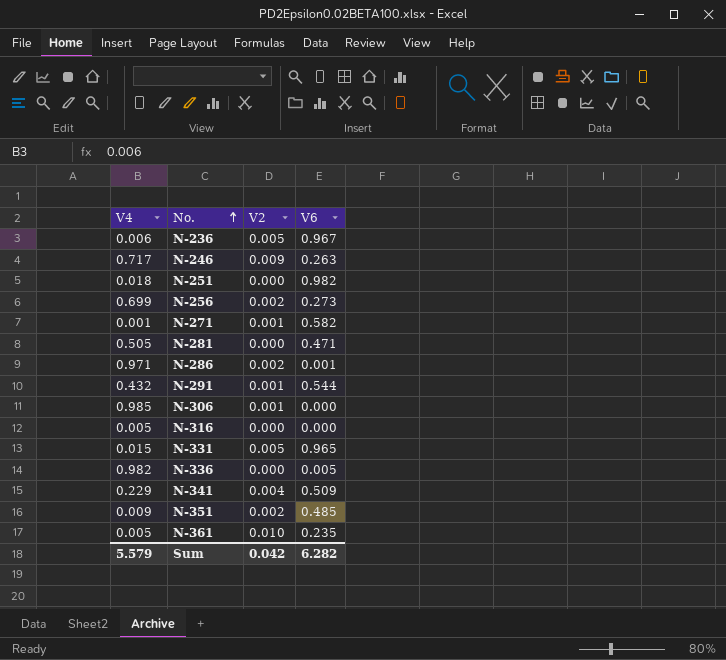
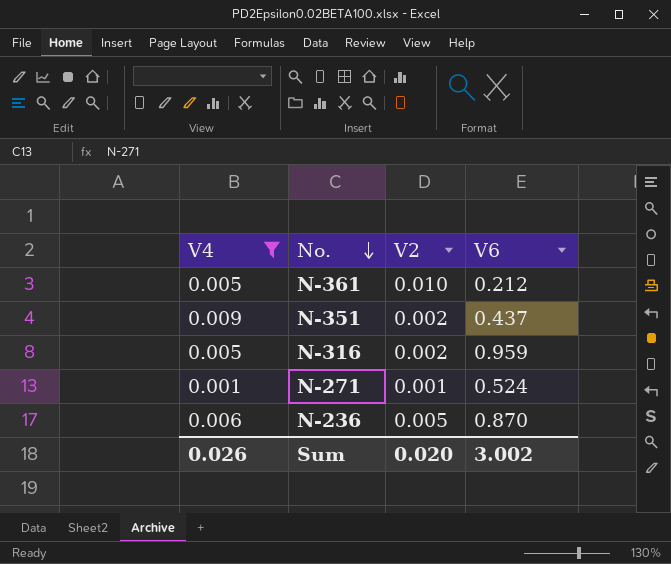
filter: none -> V4 <= 0.009
row order: No. ascending -> No. descending
N-361 | V6: 0.235 -> 0.212
N-351 | V6: 0.485 -> 0.437
N-316 | V2: 0.000 -> 0.002
N-316 | V6: 0.000 -> 0.959
N-271 | V6: 0.582 -> 0.524
N-236 | V6: 0.967 -> 0.870
Sum | V4: 5.579 -> 0.026
Sum | V2: 0.042 -> 0.020
Sum | V6: 6.282 -> 3.002

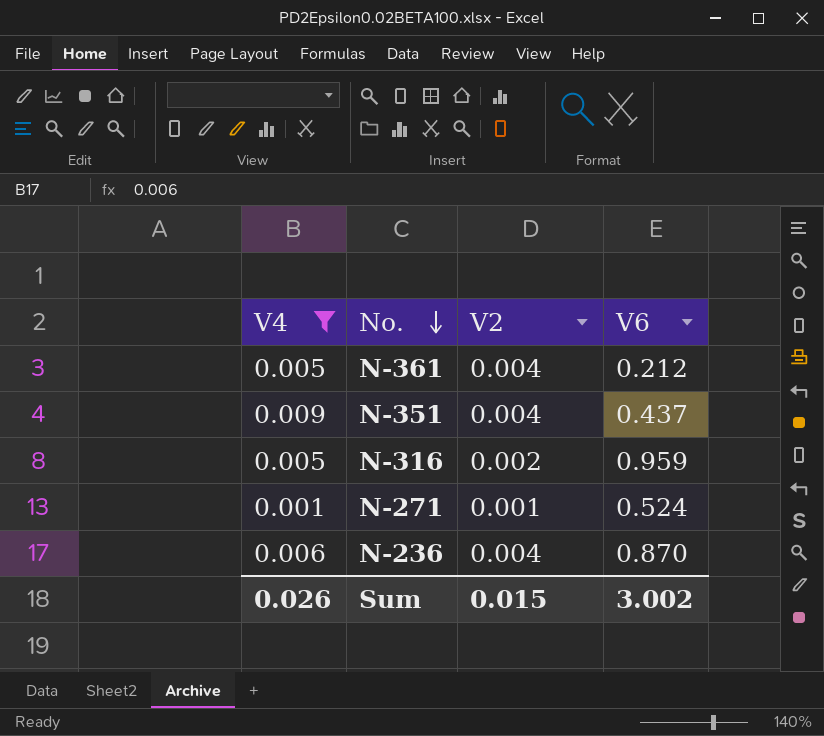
N-361 | V2: 0.010 -> 0.004
N-351 | V2: 0.002 -> 0.004
N-236 | V2: 0.005 -> 0.004
Sum | V2: 0.020 -> 0.015

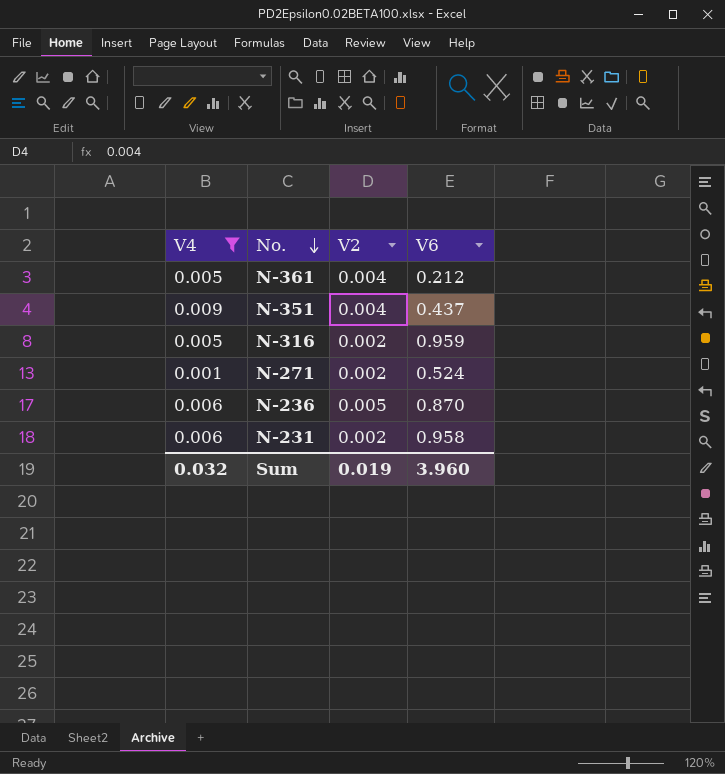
N-271 | V2: 0.001 -> 0.002
N-236 | V2: 0.004 -> 0.005
row N-231: none -> 0.006 | 0.002 | 0.958
Sum | V4: 0.026 -> 0.032
Sum | V2: 0.015 -> 0.019
Sum | V6: 3.002 -> 3.960

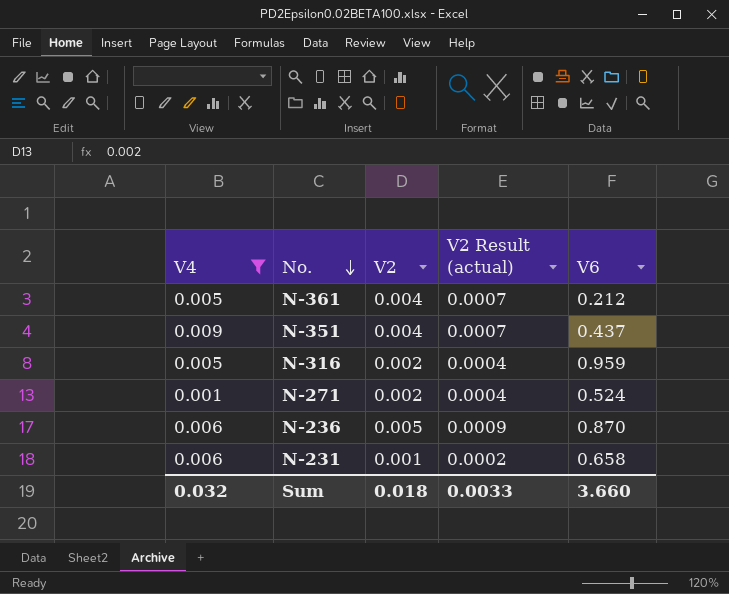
column V2 Result (actual) | formula: none -> [V2] * 0.18
N-231 | V2: 0.002 -> 0.001
N-231 | V6: 0.958 -> 0.658
Sum | V2: 0.019 -> 0.018
Sum | V6: 3.960 -> 3.660

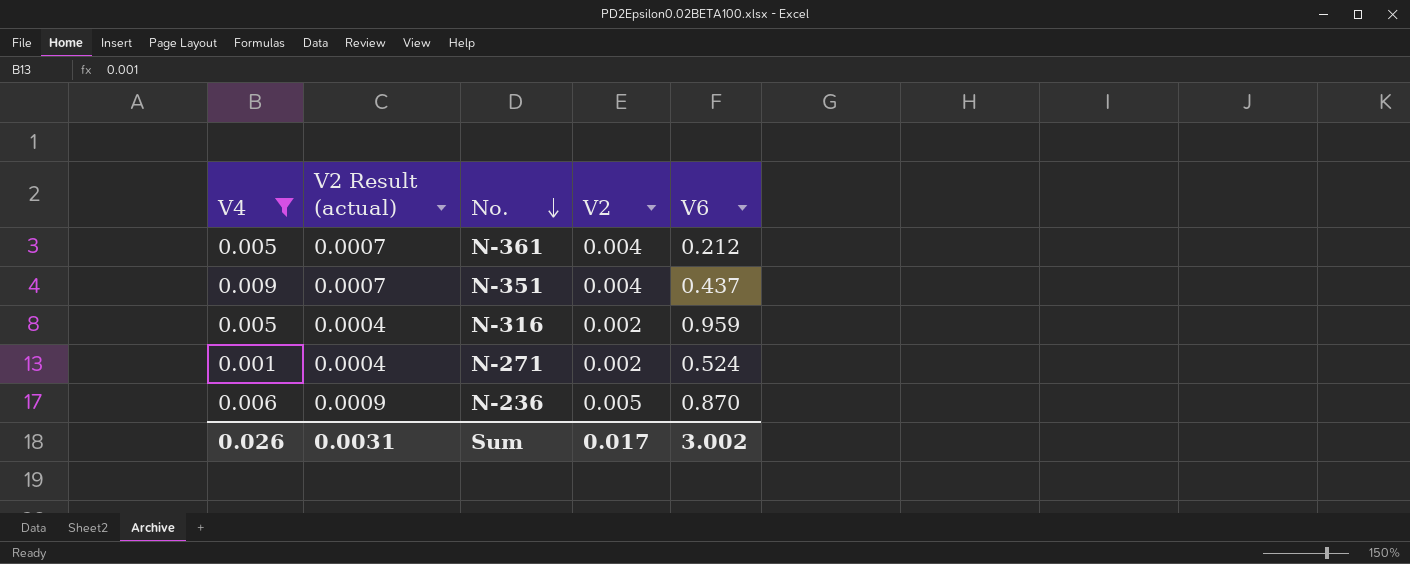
column V2 Result (actual) | position: 4 -> 2
row N-231: 0.006 | 0.001 | 0.0002 | 0.658 -> none
Sum | V4: 0.032 -> 0.026
Sum | V2 Result (actual): 0.0033 -> 0.0031
Sum | V2: 0.018 -> 0.017
Sum | V6: 3.660 -> 3.002

